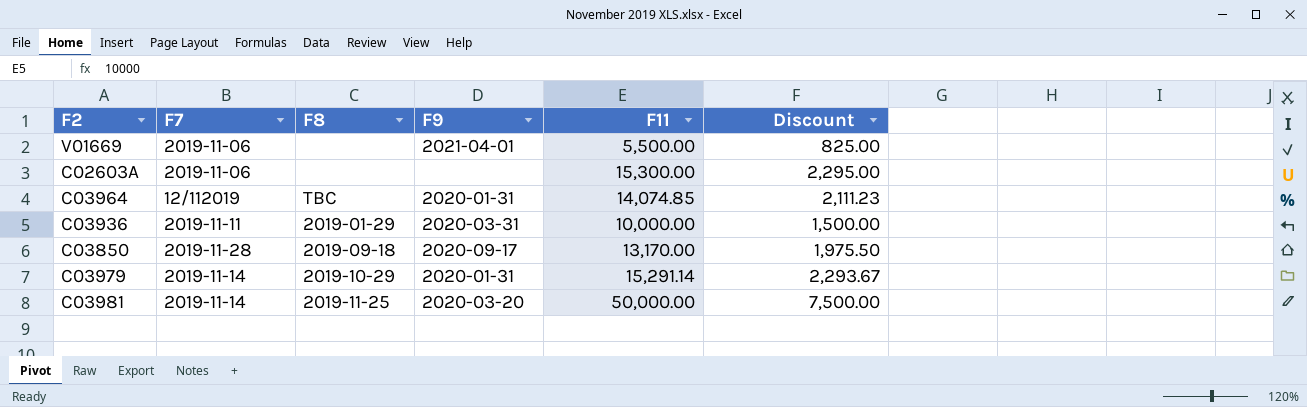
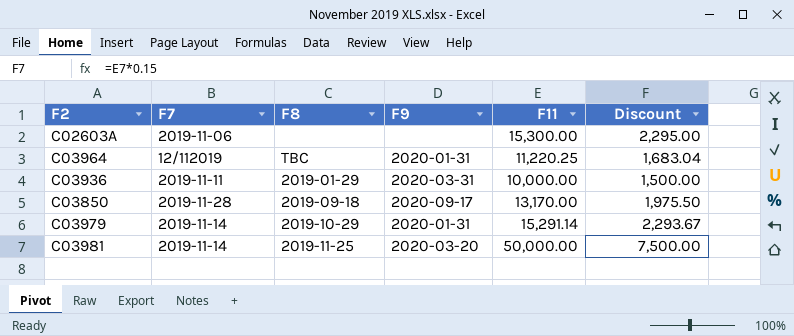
row V01669: 2019-11-06 | none | 2021-04-01 | 5,500.00 | 825.00 -> none
C03964 | F11: 14,074.85 -> 11,220.25
C03964 | Discount: 2,111.23 -> 1,683.04

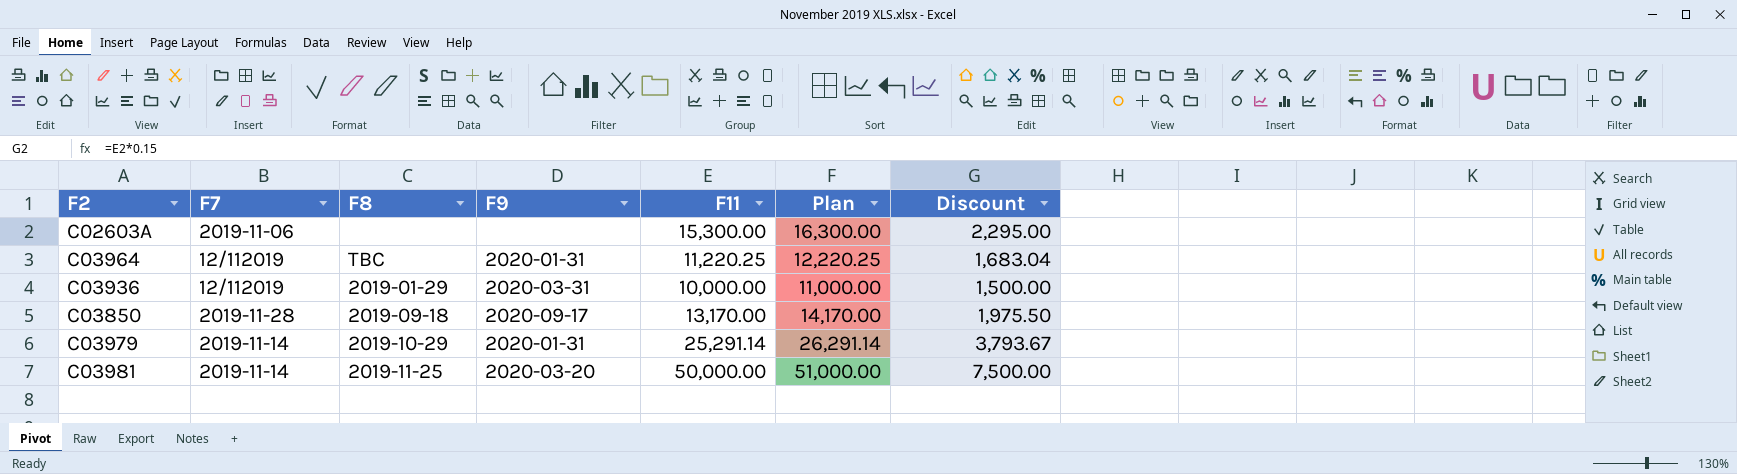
column Plan | formula: none -> [F11] + 1000
C03936 | F7: 2019-11-11 -> 12/112019
C03979 | F11: 15,291.14 -> 25,291.14
C03979 | Discount: 2,293.67 -> 3,793.67

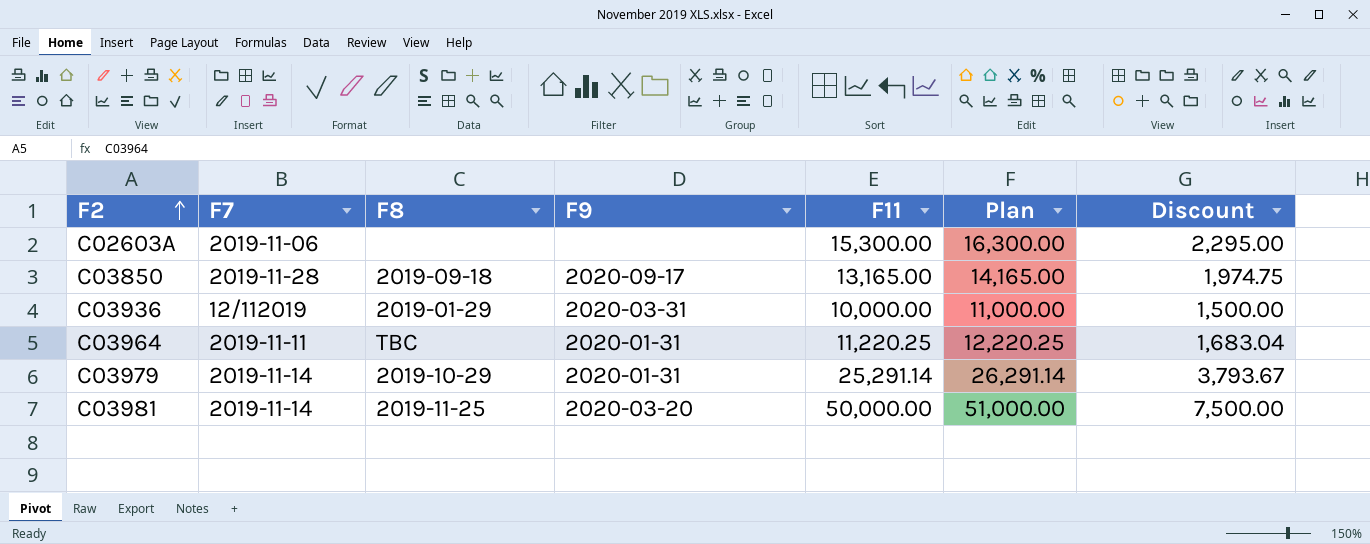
row order: none -> F2 ascending
C03850 | F11: 13,170.00 -> 13,165.00
C03850 | Plan: 14,170.00 -> 14,165.00
C03850 | Discount: 1,975.50 -> 1,974.75
C03964 | F7: 12/112019 -> 2019-11-11

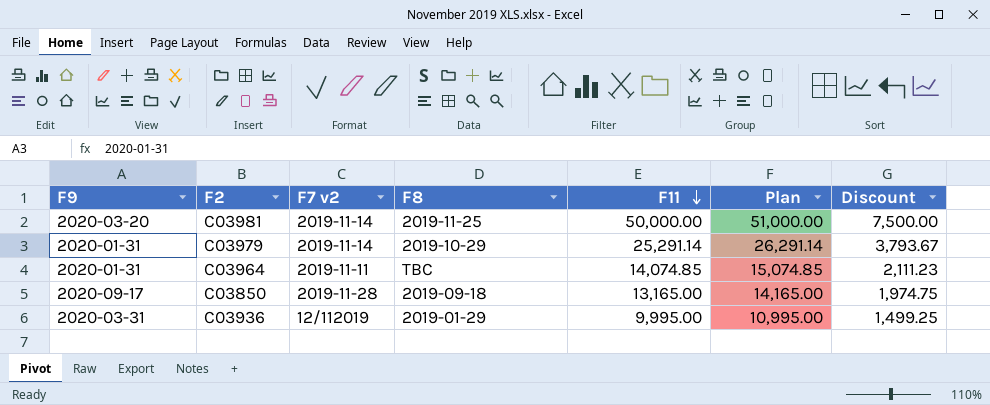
row order: F2 ascending -> F11 descending
column F9 | position: 4 -> 1
column name: F7 -> F7 v2
row C02603A: 2019-11-06 | none | none | 15,300.00 | 16,300.00 | 2,295.00 -> none
C03964 | F11: 11,220.25 -> 14,074.85
C03964 | Plan: 12,220.25 -> 15,074.85
C03964 | Discount: 1,683.04 -> 2,111.23
C03936 | F11: 10,000.00 -> 9,995.00
C03936 | Plan: 11,000.00 -> 10,995.00
C03936 | Discount: 1,500.00 -> 1,499.25

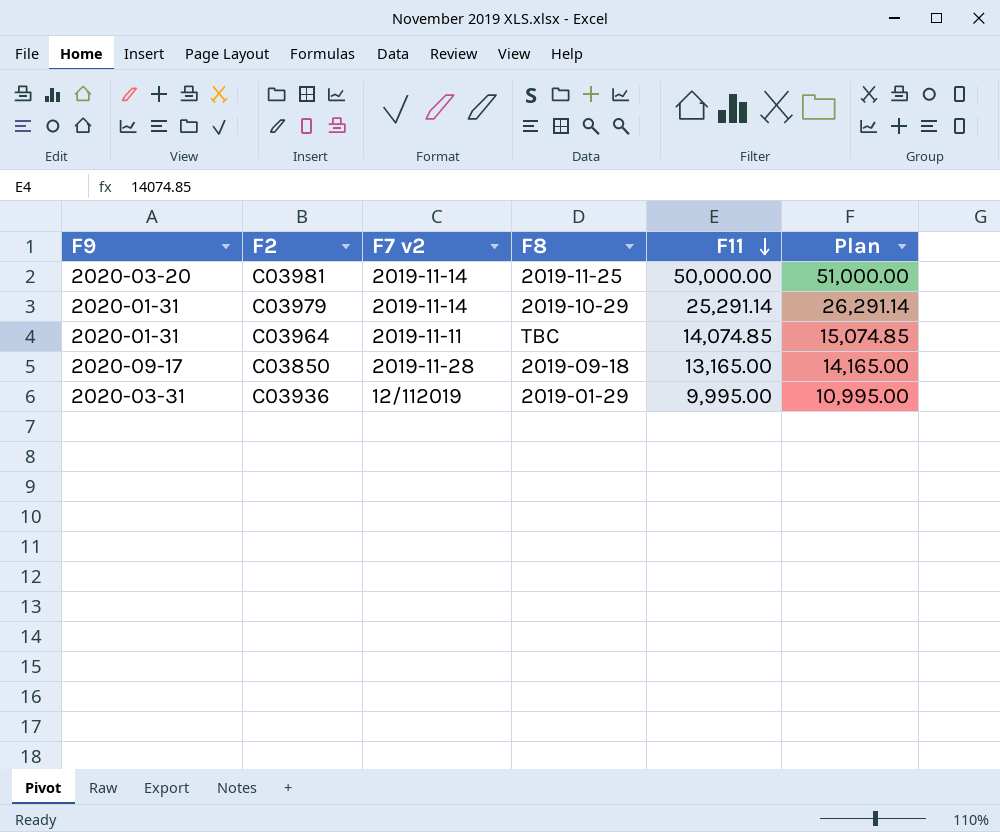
column Discount | formula: [F11] * 0.15 -> none

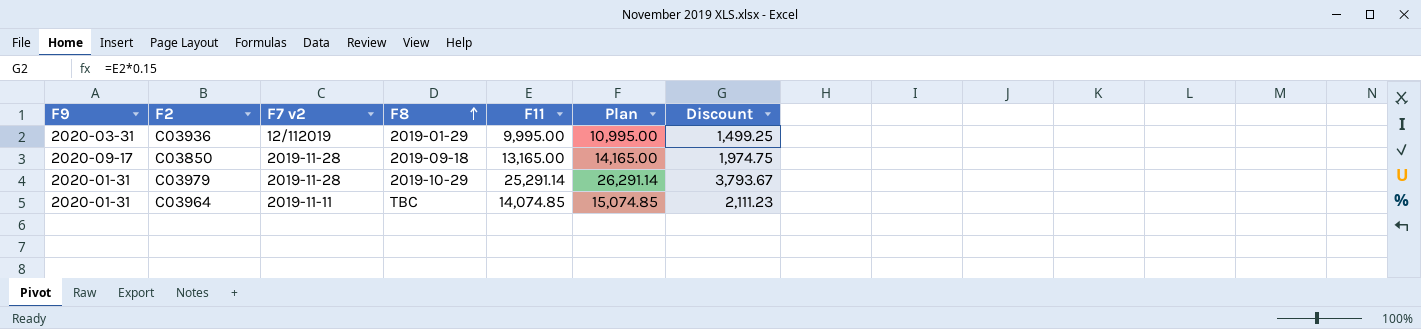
row order: F11 descending -> F8 ascending
column Discount | formula: none -> [F11] * 0.15
row C03981: 2020-03-20 | 2019-11-14 | 2019-11-25 | 50,000.00 | 51,000.00 -> none
C03979 | F7 v2: 2019-11-14 -> 2019-11-28

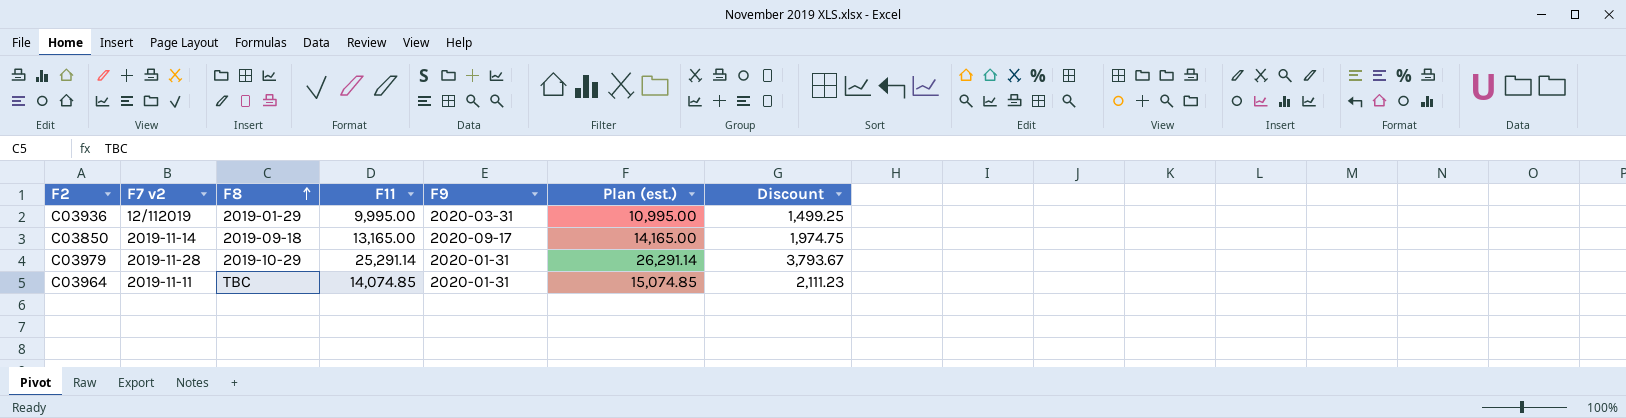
column F9 | position: 1 -> 5
column name: Plan -> Plan (est.)
C03850 | F7 v2: 2019-11-28 -> 2019-11-14

